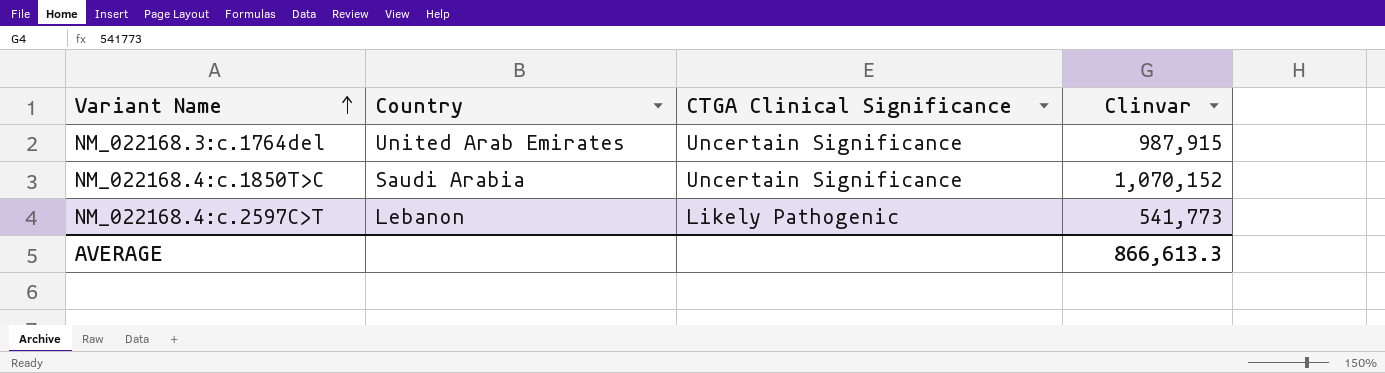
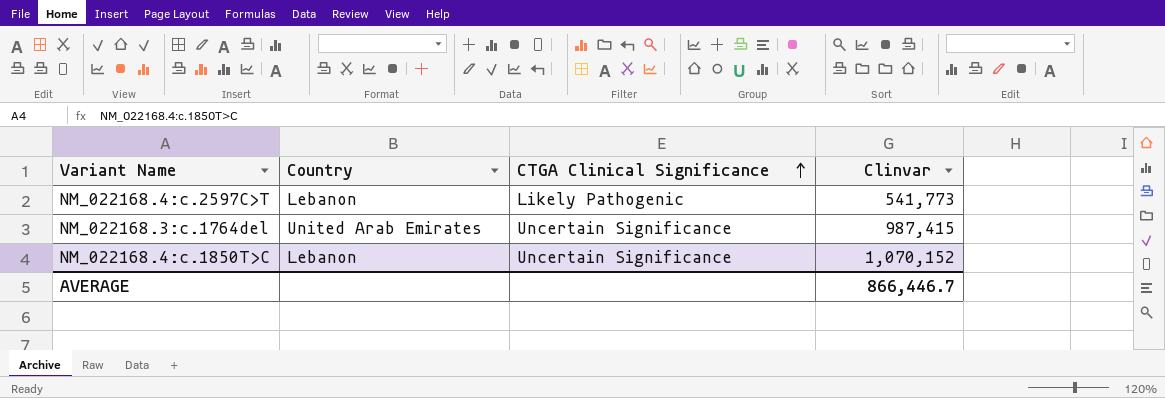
row order: Variant Name ascending -> CTGA Clinical Significance ascending
NM_022168.3:c.1764del | Clinvar: 987,915 -> 987,415
NM_022168.4:c.1850T>C | Country: Saudi Arabia -> Lebanon
AVERAGE | Clinvar: 866,613.3 -> 866,446.7

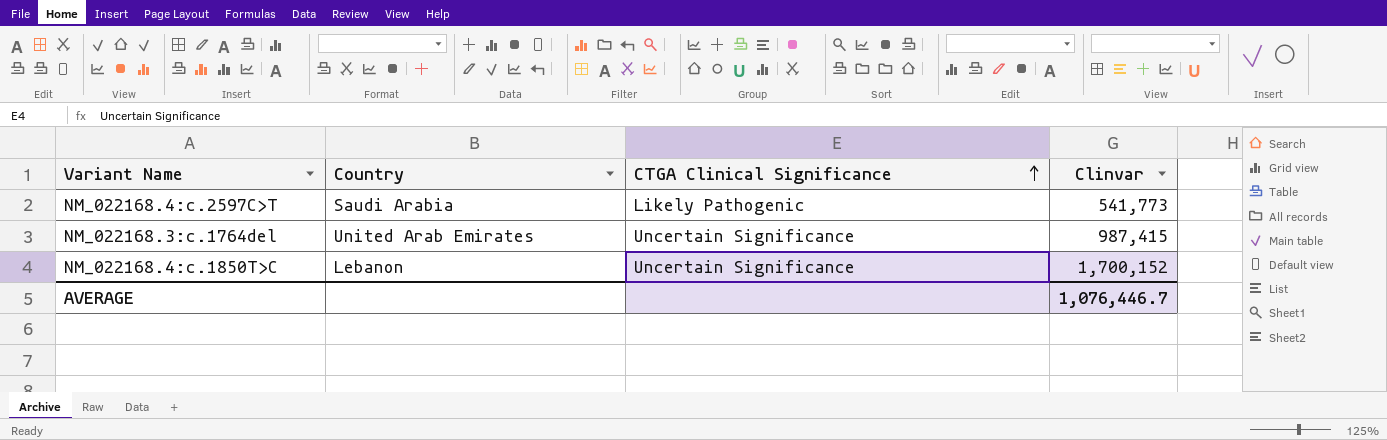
NM_022168.4:c.2597C>T | Country: Lebanon -> Saudi Arabia
NM_022168.4:c.1850T>C | Clinvar: 1,070,152 -> 1,700,152
AVERAGE | Clinvar: 866,446.7 -> 1,076,446.7

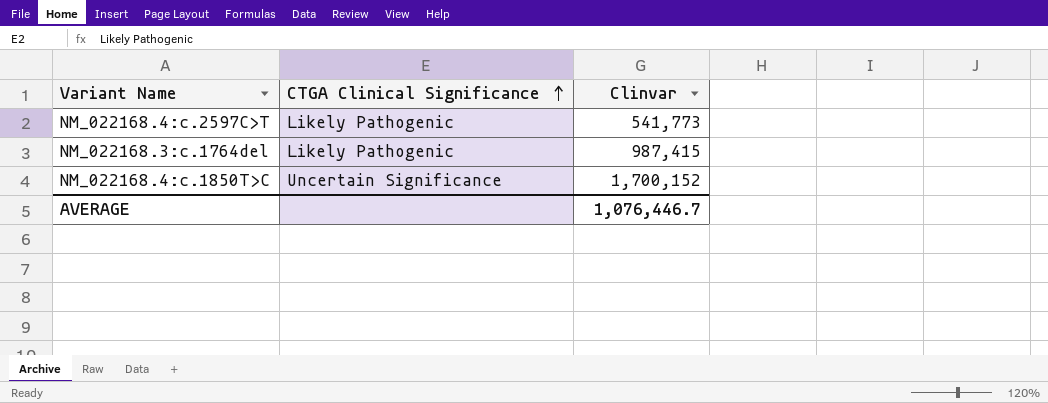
column Country | position: 2 -> none
NM_022168.3:c.1764del | CTGA Clinical Significance: Uncertain Significance -> Likely Pathogenic

